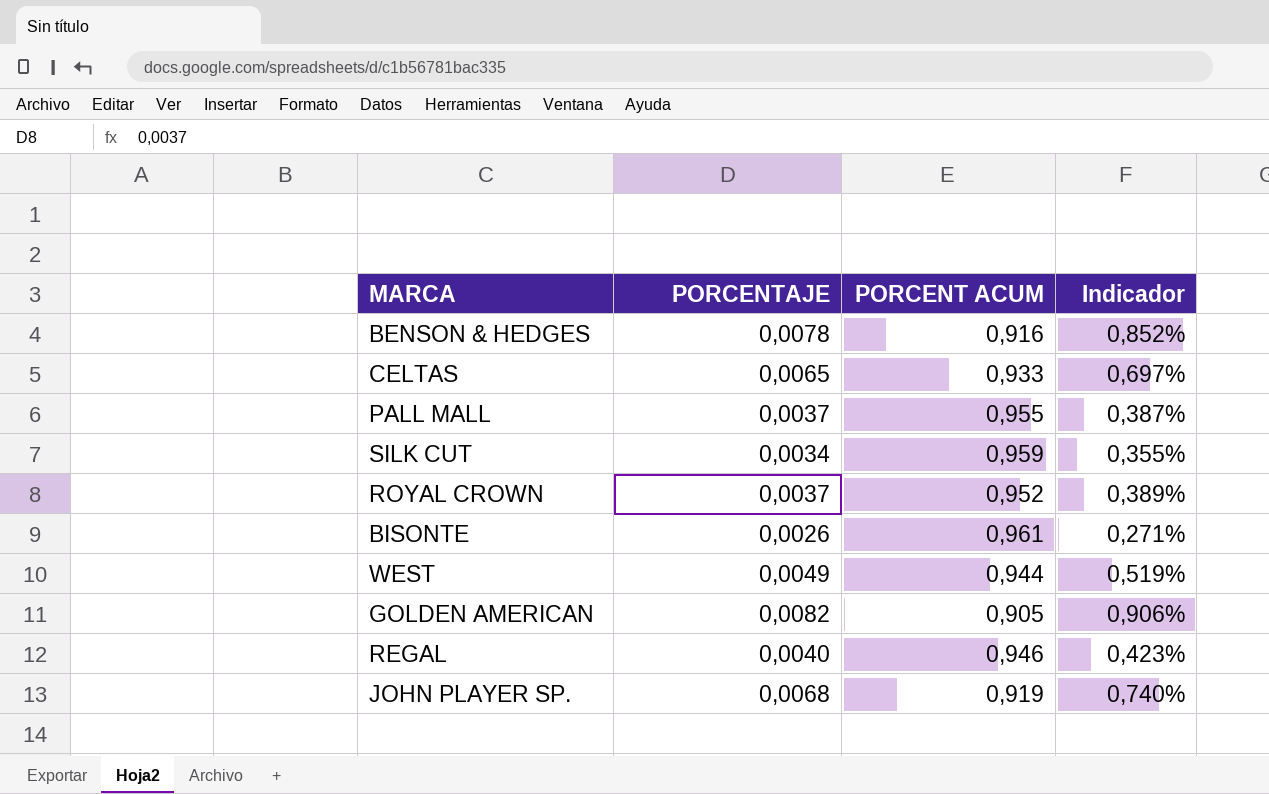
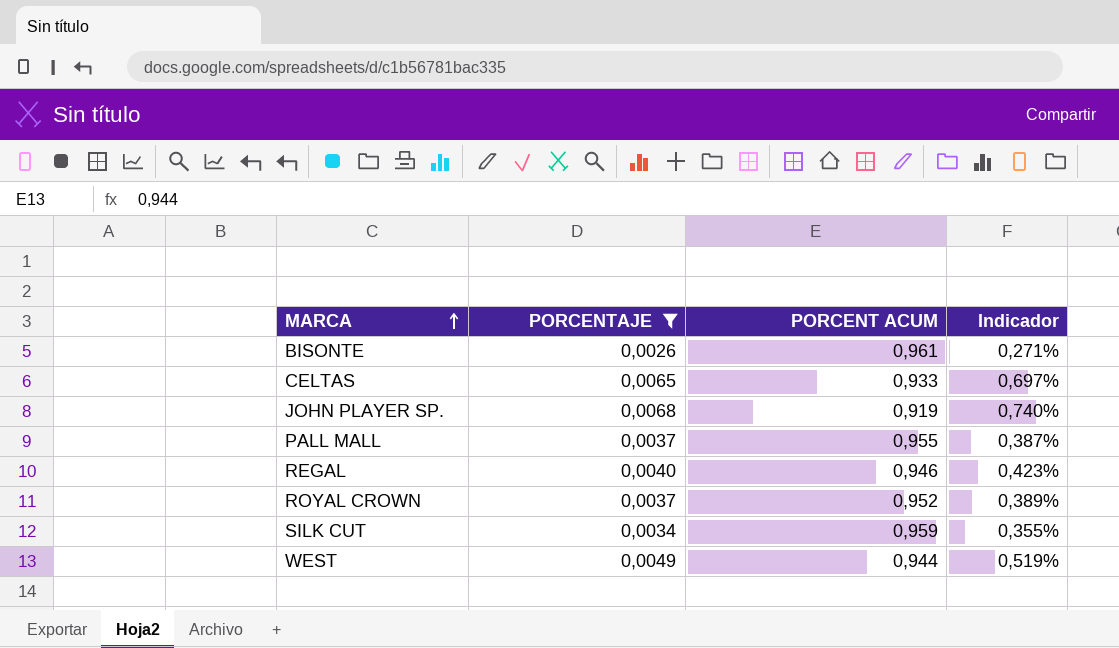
filter: none -> PORCENTAJE <= 0,0068
row order: none -> MARCA ascending

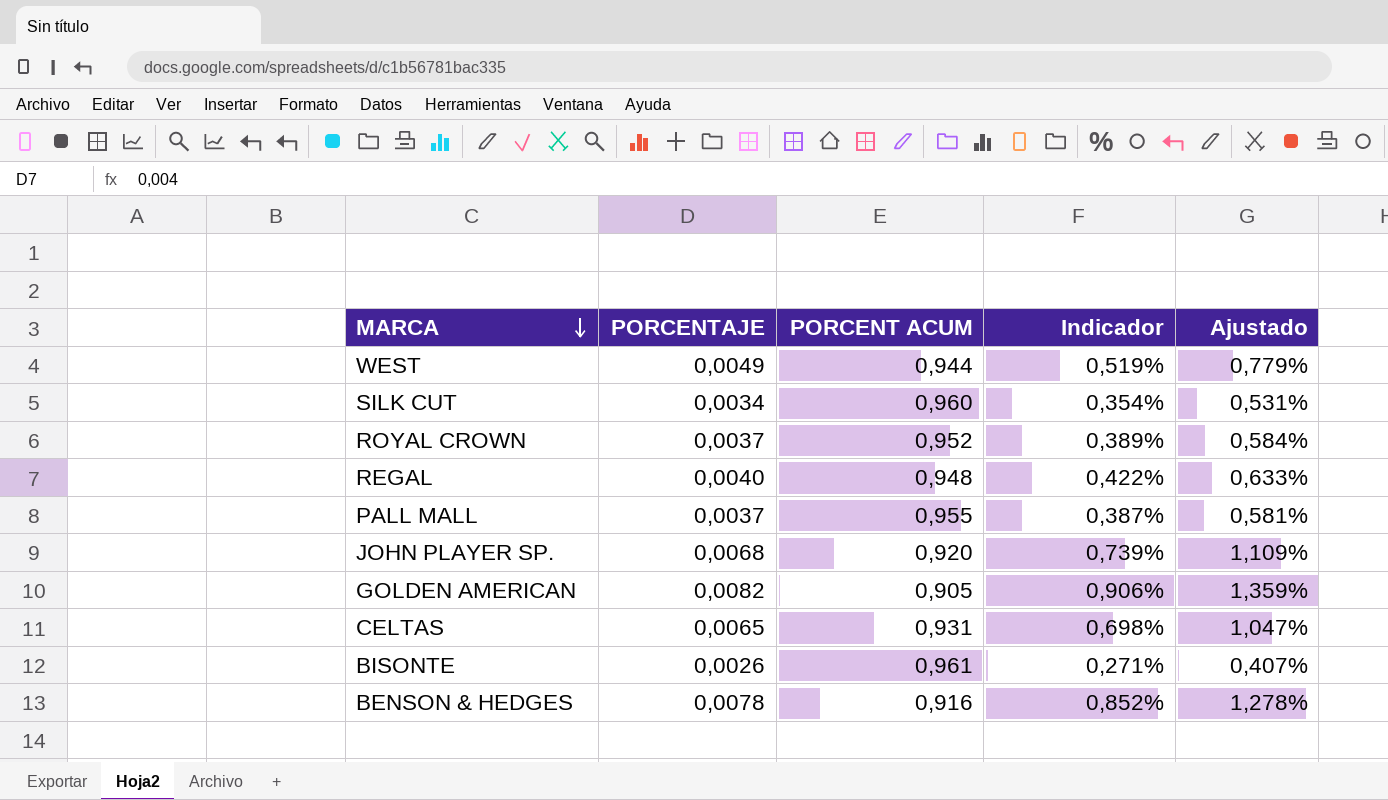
filter: PORCENTAJE <= 0,0068 -> none
row order: MARCA ascending -> MARCA descending
column Ajustado | formula: none -> [Indicador] * 1,5
SILK CUT | PORCENT ACUM: 0,959 -> 0,960
SILK CUT | Indicador: 0,355% -> 0,354%
REGAL | PORCENT ACUM: 0,946 -> 0,948
REGAL | Indicador: 0,423% -> 0,422%
JOHN PLAYER SP. | PORCENT ACUM: 0,919 -> 0,920
JOHN PLAYER SP. | Indicador: 0,740% -> 0,739%
CELTAS | PORCENT ACUM: 0,933 -> 0,931
CELTAS | Indicador: 0,697% -> 0,698%

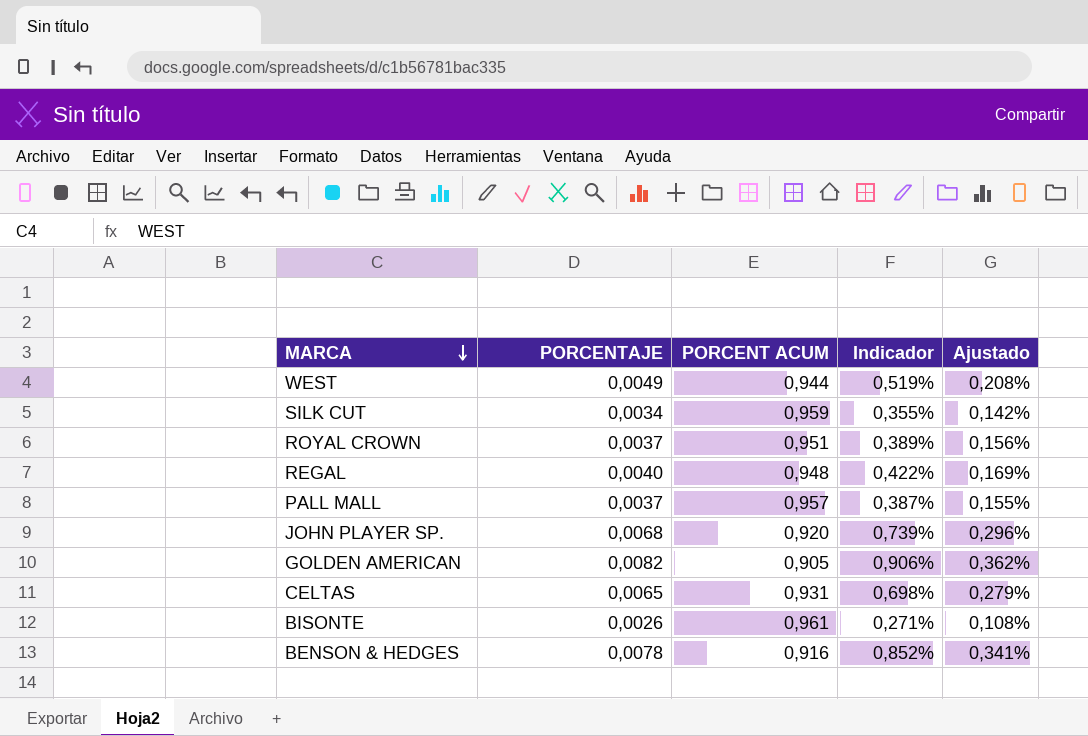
column Ajustado | formula: [Indicador] * 1,5 -> [Indicador] * 0,4
SILK CUT | PORCENT ACUM: 0,960 -> 0,959
SILK CUT | Indicador: 0,354% -> 0,355%
ROYAL CROWN | PORCENT ACUM: 0,952 -> 0,951
PALL MALL | PORCENT ACUM: 0,955 -> 0,957

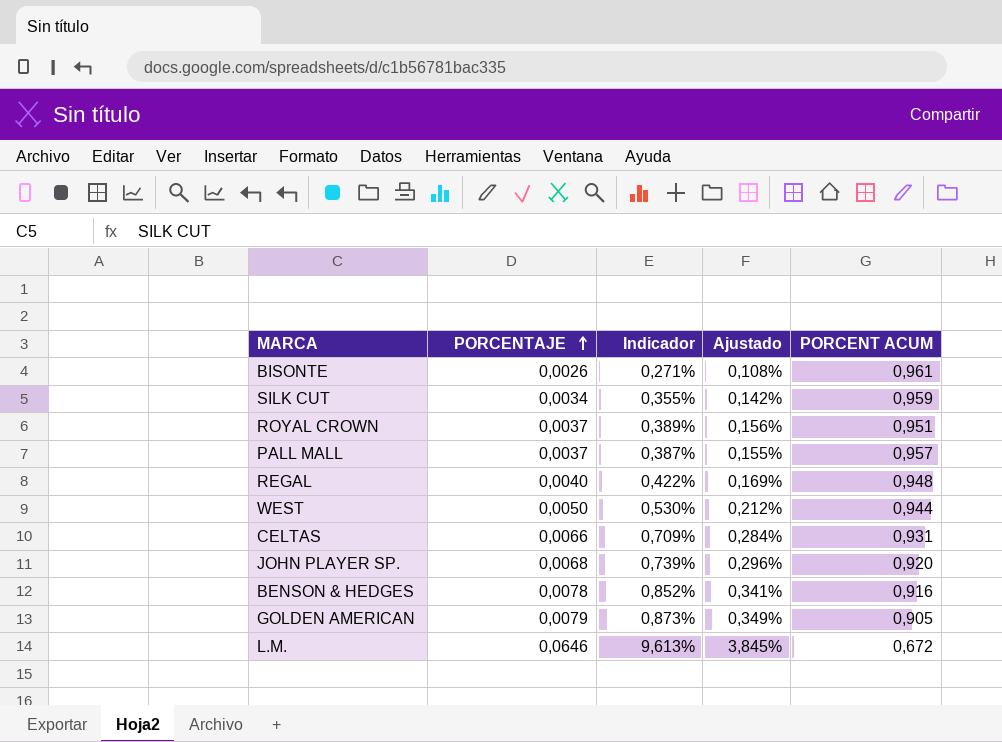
row order: MARCA descending -> PORCENTAJE ascending
column PORCENT ACUM | position: 3 -> 5
WEST | PORCENTAJE: 0,0049 -> 0,0050
WEST | Indicador: 0,519% -> 0,530%
WEST | Ajustado: 0,208% -> 0,212%
CELTAS | PORCENTAJE: 0,0065 -> 0,0066
CELTAS | Indicador: 0,698% -> 0,709%
CELTAS | Ajustado: 0,279% -> 0,284%
GOLDEN AMERICAN | PORCENTAJE: 0,0082 -> 0,0079
GOLDEN AMERICAN | Indicador: 0,906% -> 0,873%
GOLDEN AMERICAN | Ajustado: 0,362% -> 0,349%
row L.M.: none -> 0,0646 | 9,613% | 3,845% | 0,672

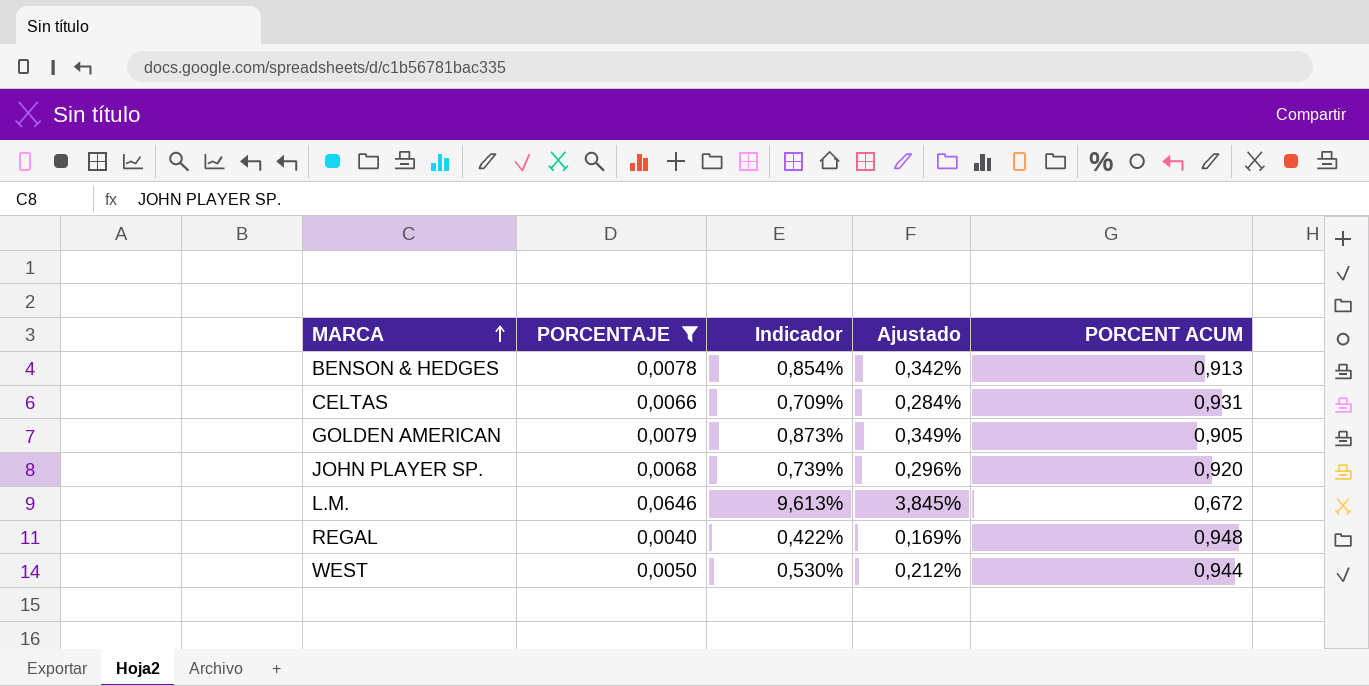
filter: none -> PORCENTAJE >= 0,0040
row order: PORCENTAJE ascending -> MARCA ascending
BENSON & HEDGES | Indicador: 0,852% -> 0,854%
BENSON & HEDGES | Ajustado: 0,341% -> 0,342%
BENSON & HEDGES | PORCENT ACUM: 0,916 -> 0,913

